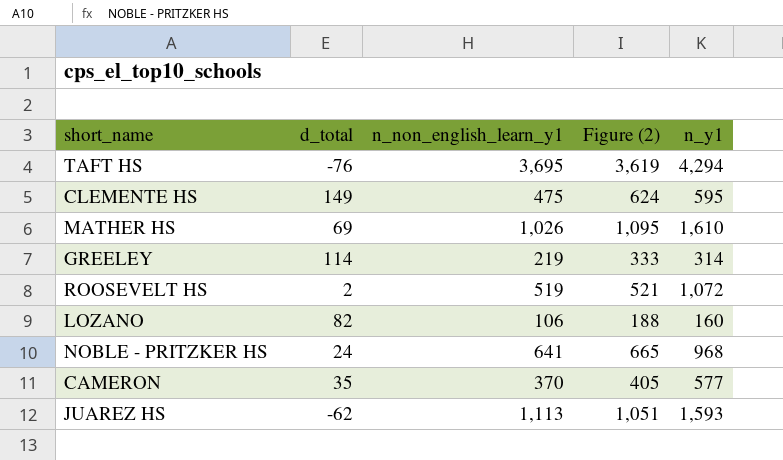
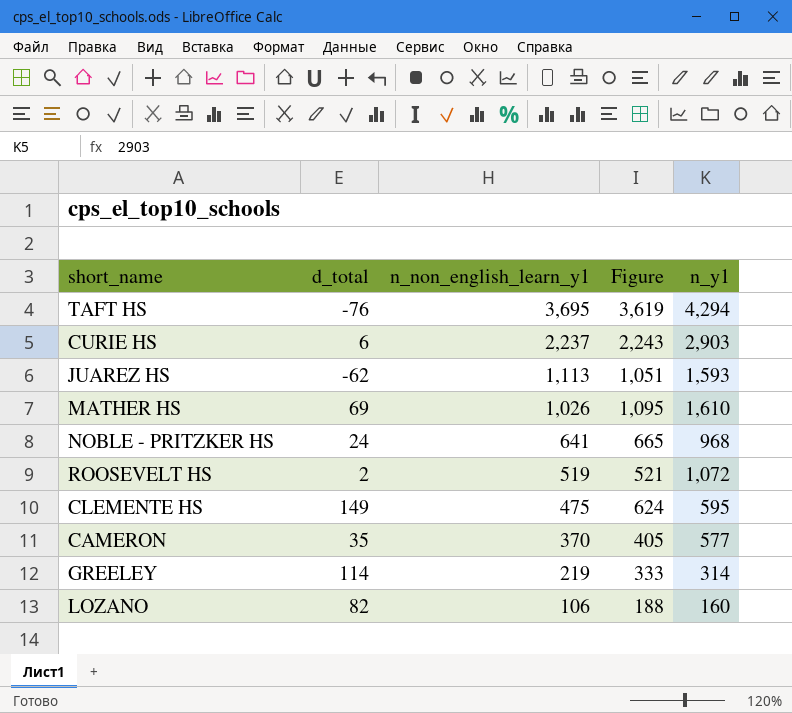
row order: none -> n_non_english_learn_y1 descending
column name: Figure (2) -> Figure
row CURIE HS: none -> 6 | 2,237 | 2,243 | 2,903

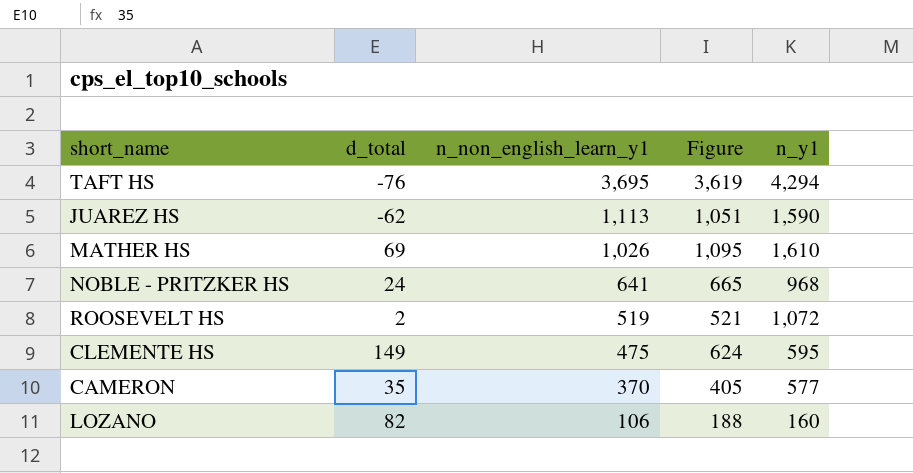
row CURIE HS: 6 | 2,237 | 2,243 | 2,903 -> none
row GREELEY: 114 | 219 | 333 | 314 -> none
JUAREZ HS | n_y1: 1,593 -> 1,590

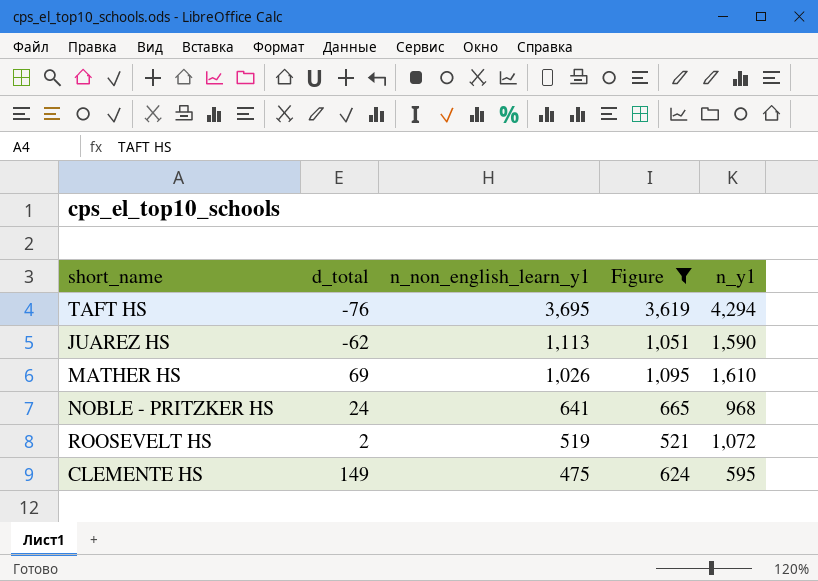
filter: none -> Figure >= 521

